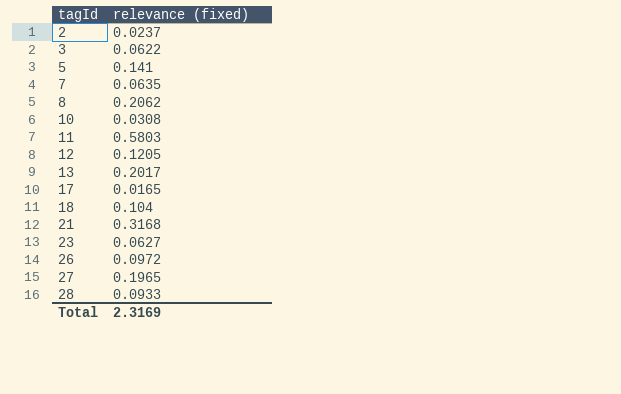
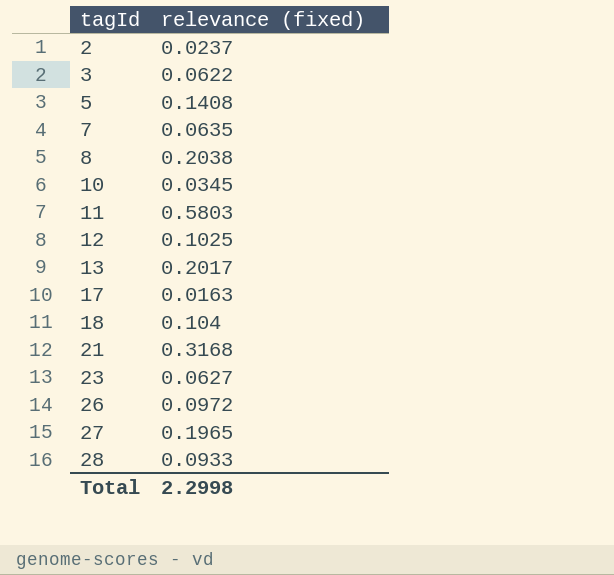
5 | relevance (fixed): 0.141 -> 0.1408
8 | relevance (fixed): 0.2062 -> 0.2038
10 | relevance (fixed): 0.0308 -> 0.0345
12 | relevance (fixed): 0.1205 -> 0.1025
17 | relevance (fixed): 0.0165 -> 0.0163
Total | relevance (fixed): 2.3169 -> 2.2998

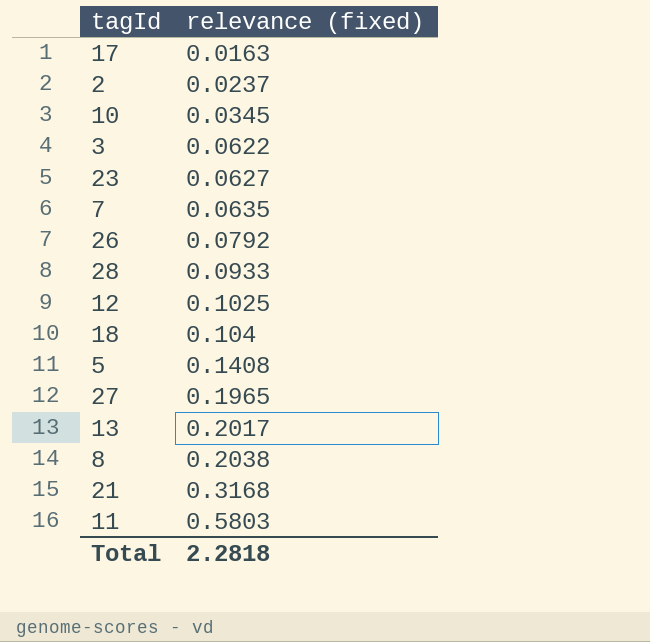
row order: tagId ascending -> relevance (fixed) ascending
26 | relevance (fixed): 0.0972 -> 0.0792
Total | relevance (fixed): 2.2998 -> 2.2818

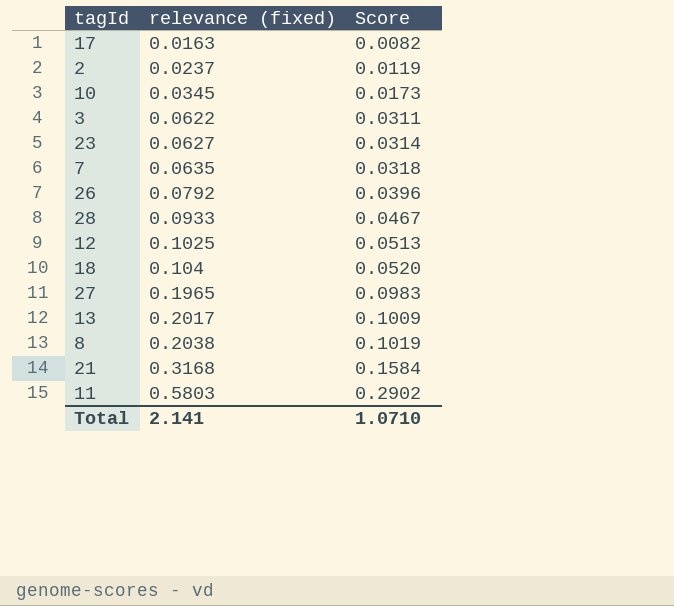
column Score | formula: none -> [relevance (fixed)] * 0.5
row 5: 0.1408 -> none
Total | relevance (fixed): 2.2818 -> 2.141

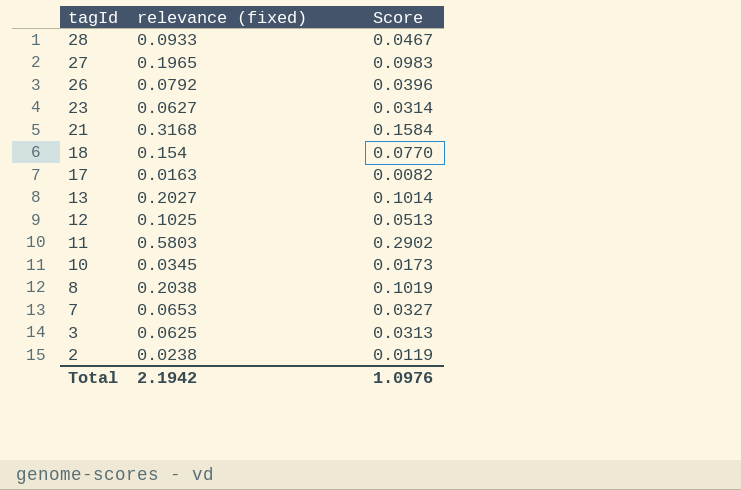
row order: relevance (fixed) ascending -> tagId descending
18 | relevance (fixed): 0.104 -> 0.154
18 | Score: 0.0520 -> 0.0770
13 | relevance (fixed): 0.2017 -> 0.2027
13 | Score: 0.1009 -> 0.1014
7 | relevance (fixed): 0.0635 -> 0.0653
7 | Score: 0.0318 -> 0.0327
3 | relevance (fixed): 0.0622 -> 0.0625
3 | Score: 0.0311 -> 0.0313
2 | relevance (fixed): 0.0237 -> 0.0238
Total | relevance (fixed): 2.141 -> 2.1942
Total | Score: 1.0710 -> 1.0976

